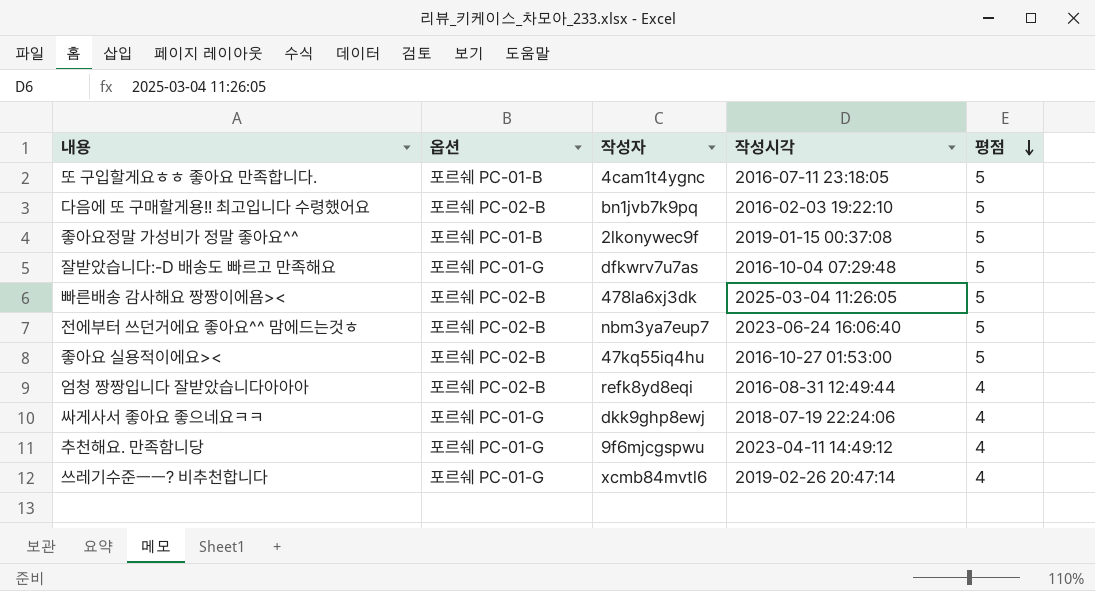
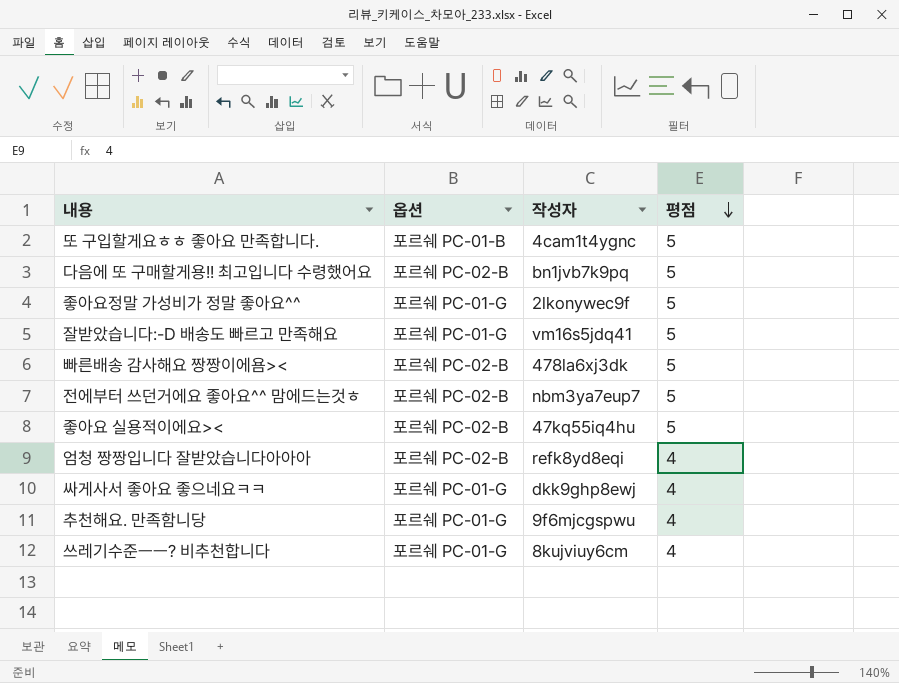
column 작성시각 | position: 4 -> none
좋아요정말 가성비가 정말 좋아요^^ | 옵션: 포르쉐 PC-01-B -> 포르쉐 PC-01-G
잘받았습니다:-D 배송도 빠르고 만족해요 | 작성자: dfkwrv7u7as -> vm16s5jdq41
쓰레기수준ㅡㅡ? 비추천합니다 | 작성자: xcmb84mvtl6 -> 8kujviuy6cm

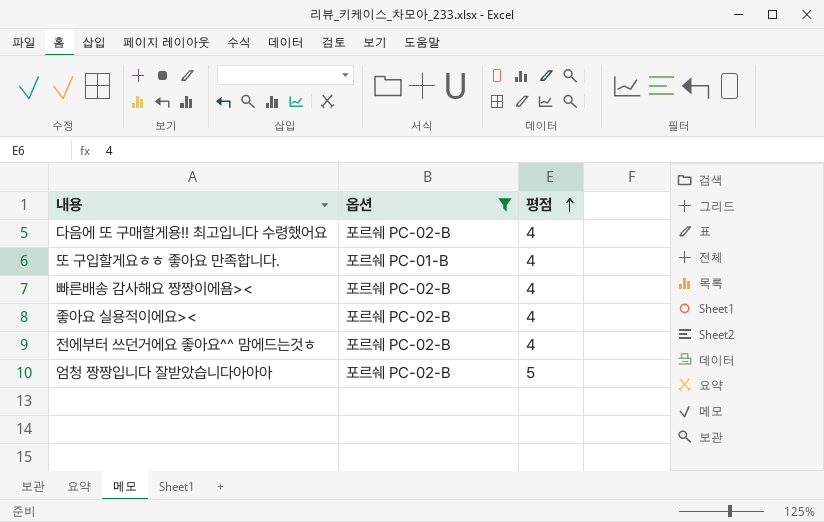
filter: none -> 옵션 != 포르쉐 PC-01-G
row order: 평점 descending -> 평점 ascending
column 작성자 | position: 3 -> none
다음에 또 구매할게용!! 최고입니다 수령했어요 | 평점: 5 -> 4
또 구입할게요ㅎㅎ 좋아요 만족합니다. | 평점: 5 -> 4
빠른배송 감사해요 짱짱이에욤>< | 평점: 5 -> 4
좋아요 실용적이에요>< | 평점: 5 -> 4
전에부터 쓰던거에요 좋아요^^ 맘에드는것ㅎ | 평점: 5 -> 4
엄청 짱짱입니다 잘받았습니다아아아 | 평점: 4 -> 5

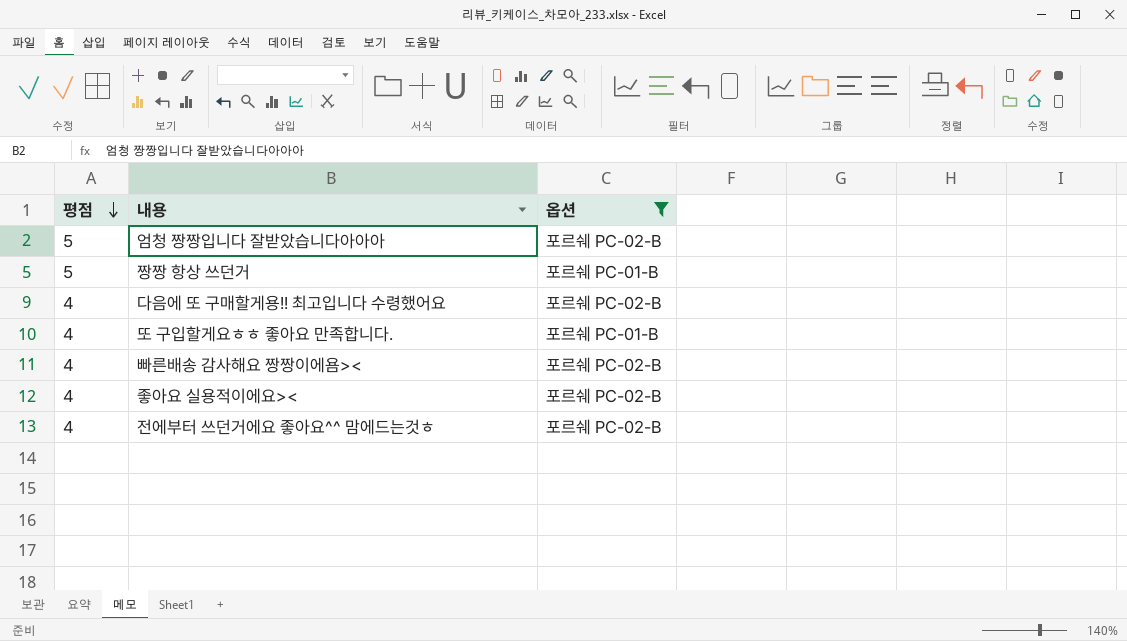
row order: 평점 ascending -> 평점 descending
column 평점 | position: 3 -> 1
row 짱짱 항상 쓰던거: none -> 5 | 포르쉐 PC-01-B

